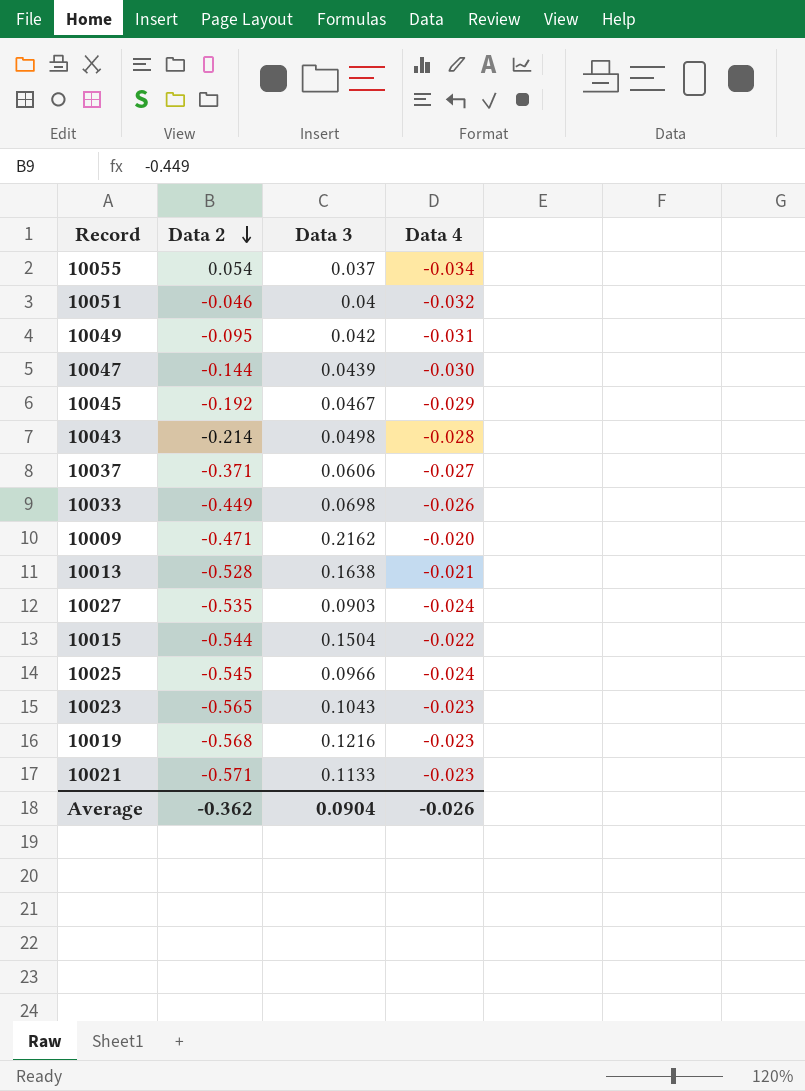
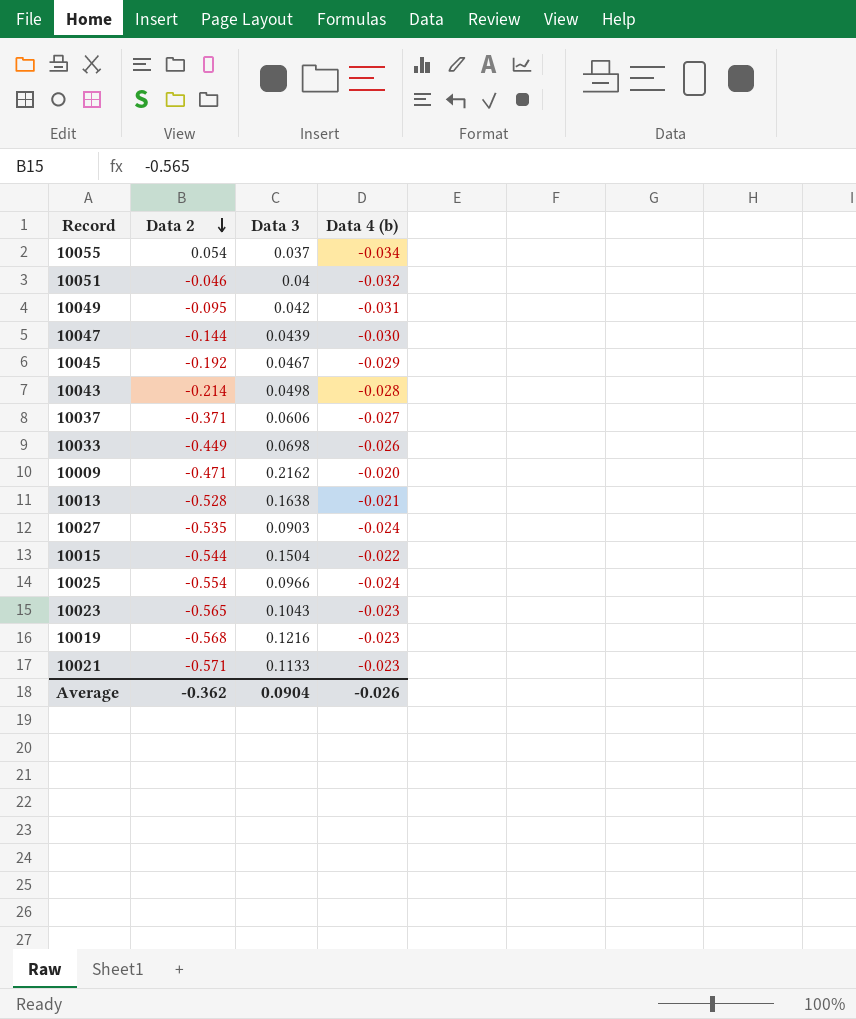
column name: Data 4 -> Data 4 (b)
10025 | Data 2: -0.545 -> -0.554

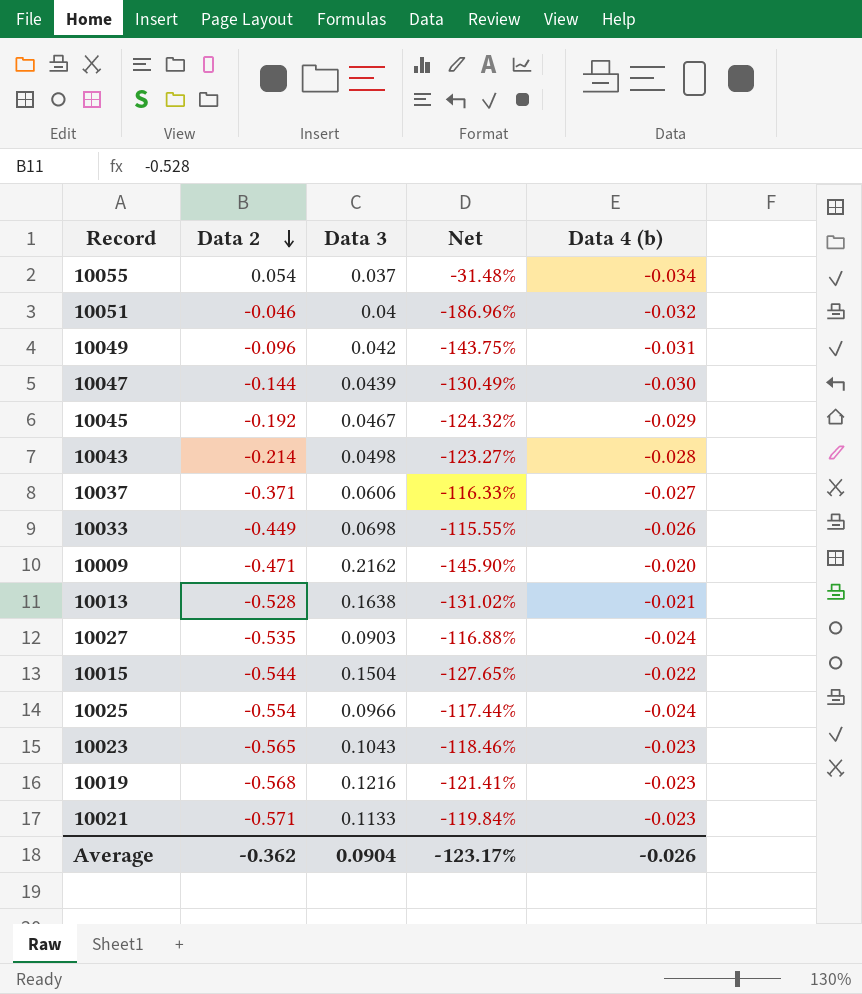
column Net | formula: none -> ([Data 3] - [Data 2]) / [Data 2]
10049 | Data 2: -0.095 -> -0.096

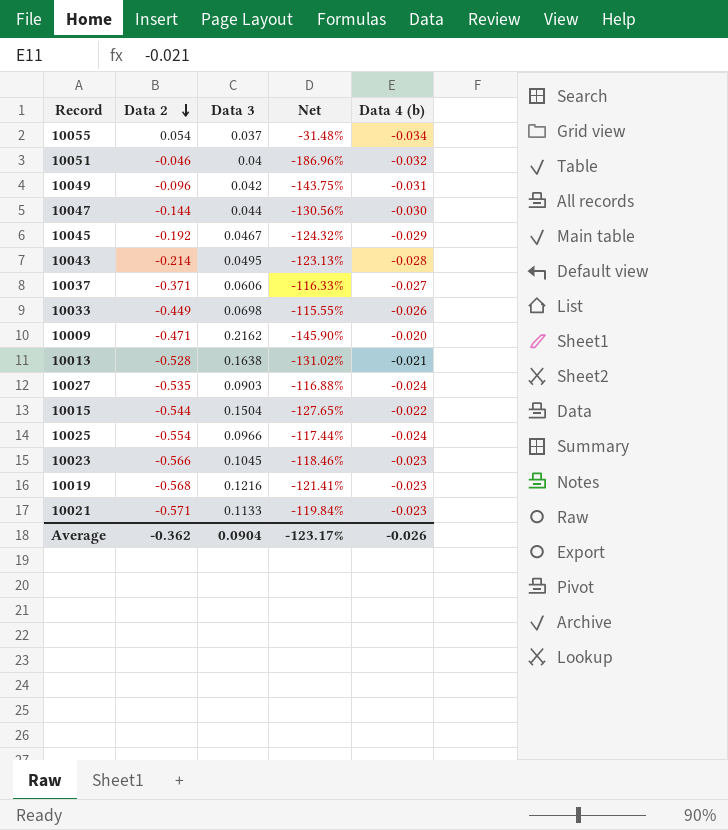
10047 | Data 3: 0.0439 -> 0.044
10047 | Net: -130.49% -> -130.56%
10043 | Data 3: 0.0498 -> 0.0495
10043 | Net: -123.27% -> -123.13%
10023 | Data 2: -0.565 -> -0.566
10023 | Data 3: 0.1043 -> 0.1045

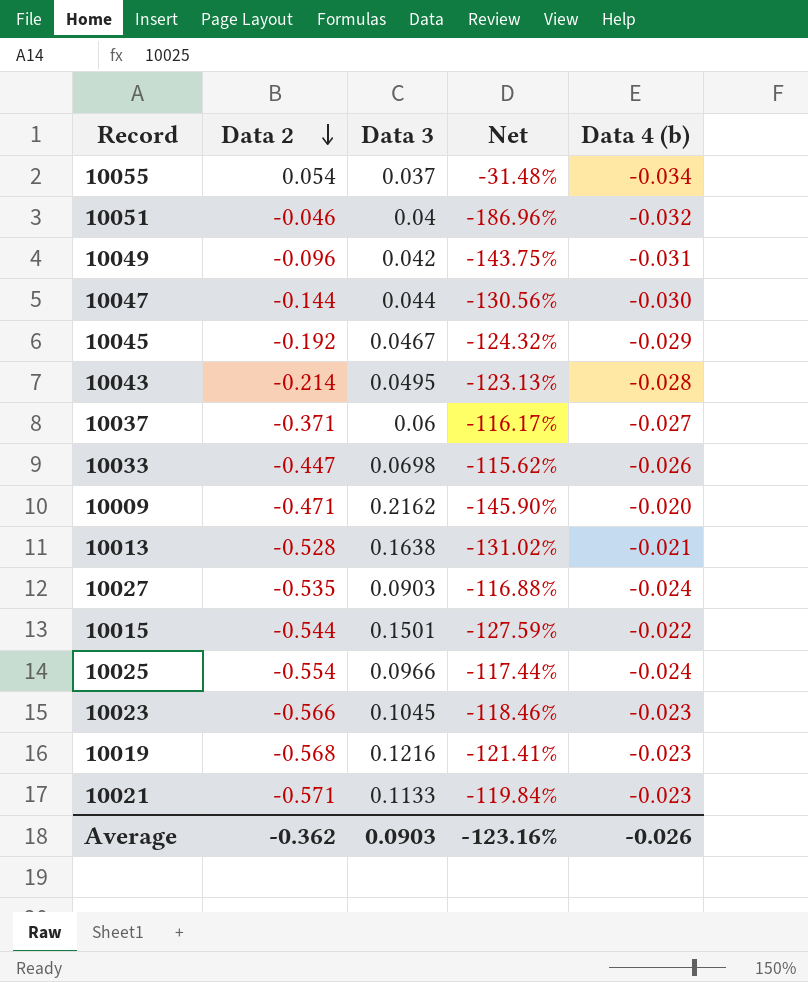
10037 | Data 3: 0.0606 -> 0.06
10037 | Net: -116.33% -> -116.17%
10033 | Data 2: -0.449 -> -0.447
10033 | Net: -115.55% -> -115.62%
10015 | Data 3: 0.1504 -> 0.1501
10015 | Net: -127.65% -> -127.59%
Average | Data 3: 0.0904 -> 0.0903
Average | Net: -123.17% -> -123.16%

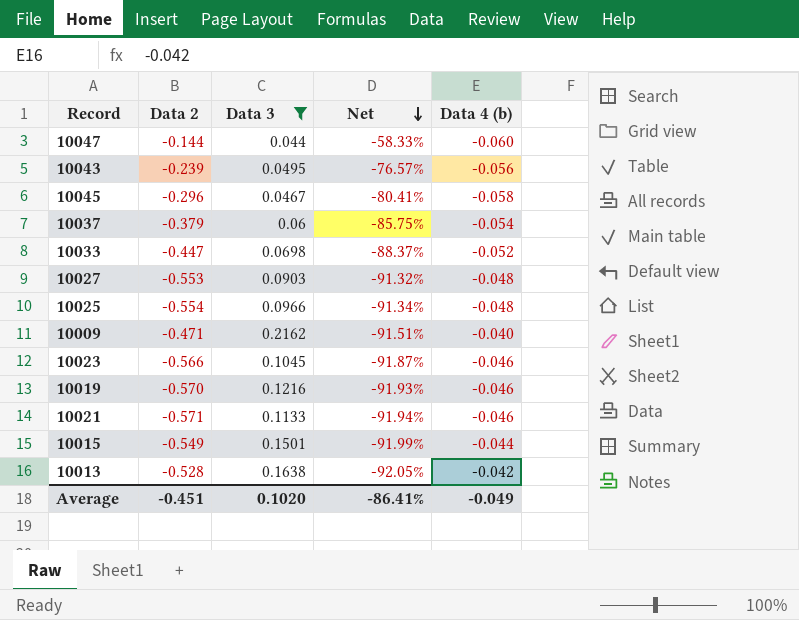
filter: none -> Data 3 >= 0.044
row order: Data 2 descending -> Net descending
column Net | formula: ([Data 3] - [Data 2]) / [Data 2] -> ([Data 4 (b)] - [Data 2]) / [Data 2]
10047 | Data 4 (b): -0.030 -> -0.060
10043 | Data 2: -0.214 -> -0.239
10043 | Data 4 (b): -0.028 -> -0.056
10045 | Data 2: -0.192 -> -0.296
10045 | Data 4 (b): -0.029 -> -0.058
10037 | Data 2: -0.371 -> -0.379
10037 | Data 4 (b): -0.027 -> -0.054
10033 | Data 4 (b): -0.026 -> -0.052
10027 | Data 2: -0.535 -> -0.553
10027 | Data 4 (b): -0.024 -> -0.048
10025 | Data 4 (b): -0.024 -> -0.048
10009 | Data 4 (b): -0.020 -> -0.040
10023 | Data 4 (b): -0.023 -> -0.046
10019 | Data 2: -0.568 -> -0.570
10019 | Data 4 (b): -0.023 -> -0.046
10021 | Data 4 (b): -0.023 -> -0.046
10015 | Data 2: -0.544 -> -0.549
10015 | Data 4 (b): -0.022 -> -0.044
10013 | Data 4 (b): -0.021 -> -0.042
Average | Data 2: -0.362 -> -0.451
Average | Data 3: 0.0903 -> 0.1020
Average | Net: -123.16% -> -86.41%
Average | Data 4 (b): -0.026 -> -0.049

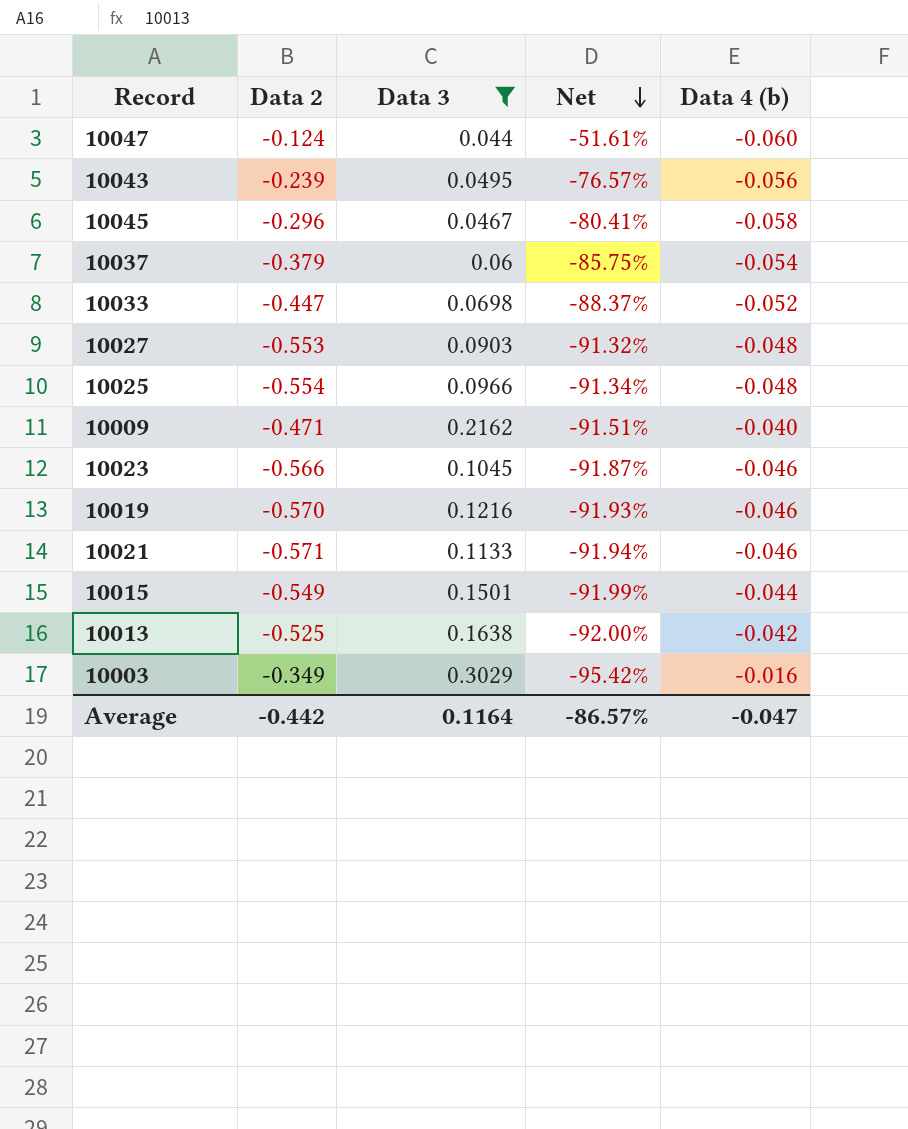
10047 | Data 2: -0.144 -> -0.124
10047 | Net: -58.33% -> -51.61%
10013 | Data 2: -0.528 -> -0.525
10013 | Net: -92.05% -> -92.00%
row 10003: none -> -0.349 | 0.3029 | -95.42% | -0.016
Average | Data 2: -0.451 -> -0.442
Average | Data 3: 0.1020 -> 0.1164
Average | Net: -86.41% -> -86.57%
Average | Data 4 (b): -0.049 -> -0.047

